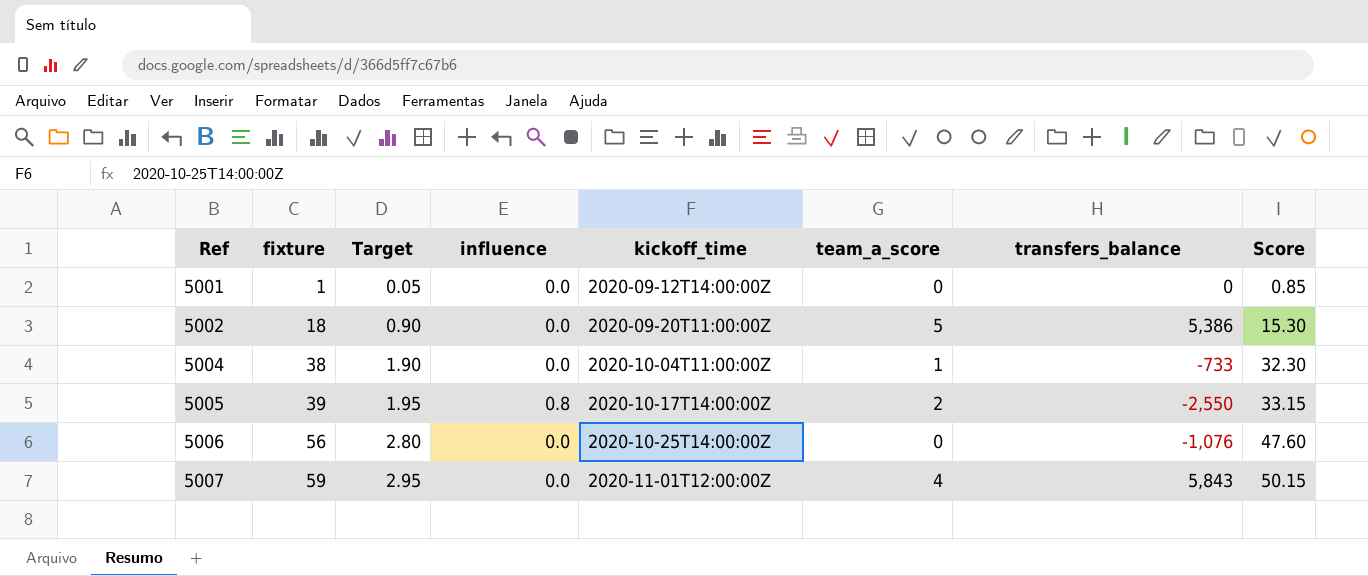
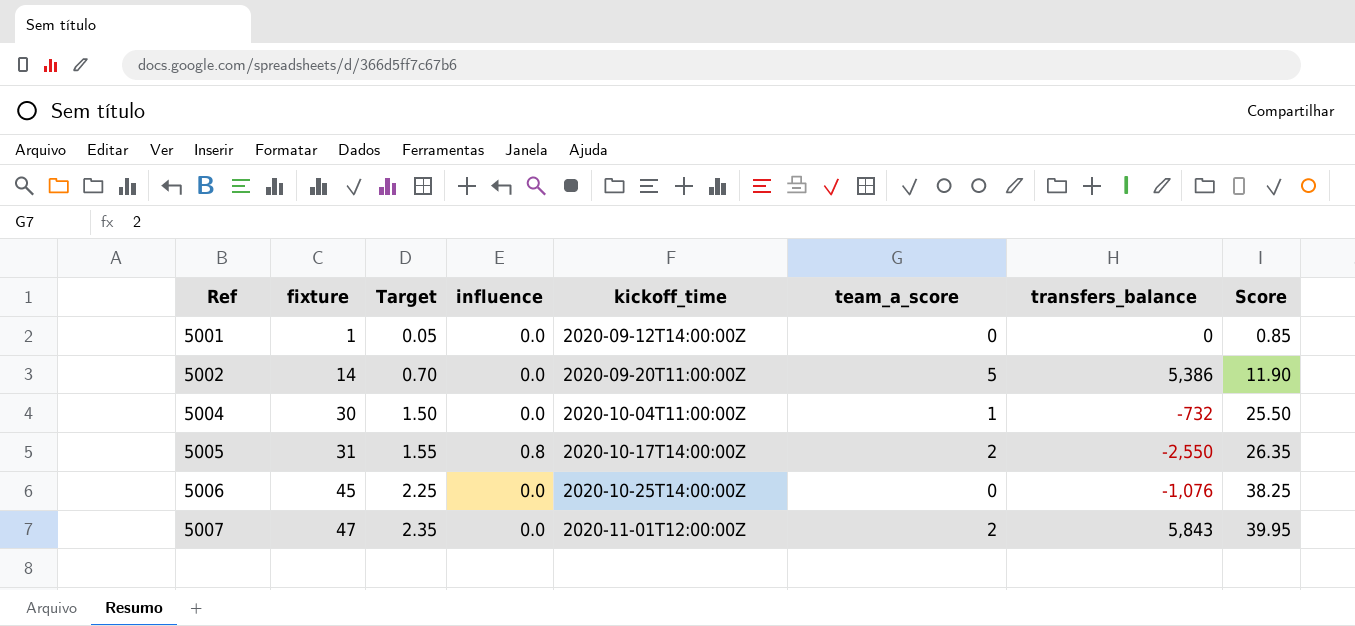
5002 | fixture: 18 -> 14
5002 | Target: 0.90 -> 0.70
5002 | Score: 15.30 -> 11.90
5004 | fixture: 38 -> 30
5004 | Target: 1.90 -> 1.50
5004 | transfers_balance: -733 -> -732
5004 | Score: 32.30 -> 25.50
5005 | fixture: 39 -> 31
5005 | Target: 1.95 -> 1.55
5005 | Score: 33.15 -> 26.35
5006 | fixture: 56 -> 45
5006 | Target: 2.80 -> 2.25
5006 | Score: 47.60 -> 38.25
5007 | fixture: 59 -> 47
5007 | Target: 2.95 -> 2.35
5007 | team_a_score: 4 -> 2
5007 | Score: 50.15 -> 39.95

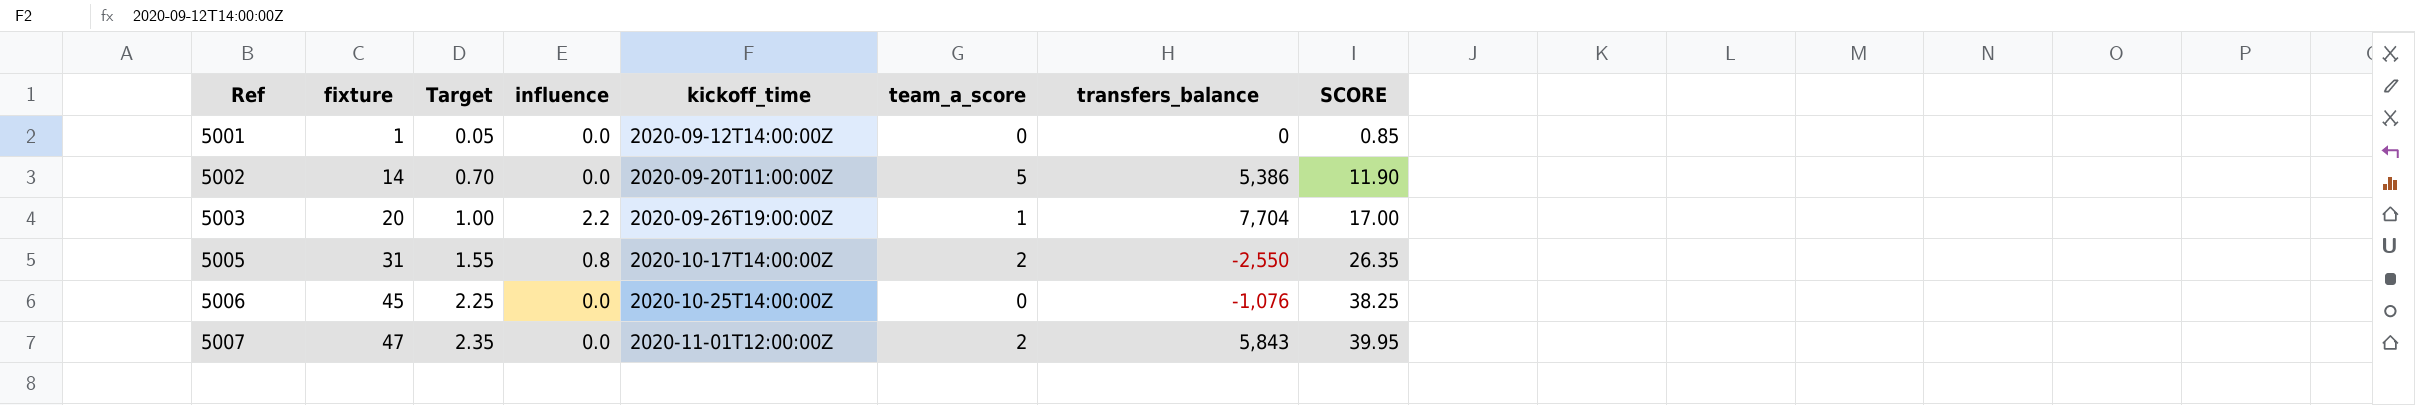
column name: Score -> SCORE
row 5004: 30 | 1.50 | 0.0 | 2020-10-04T11:00:00Z | 1 | -732 | 25.50 -> none
row 5003: none -> 20 | 1.00 | 2.2 | 2020-09-26T19:00:00Z | 1 | 7,704 | 17.00

